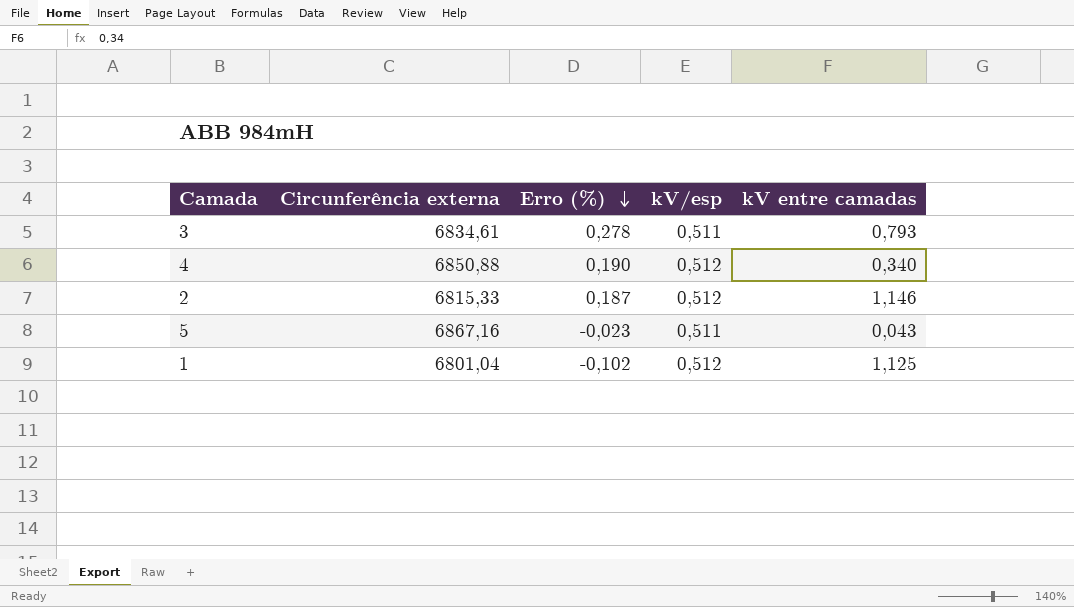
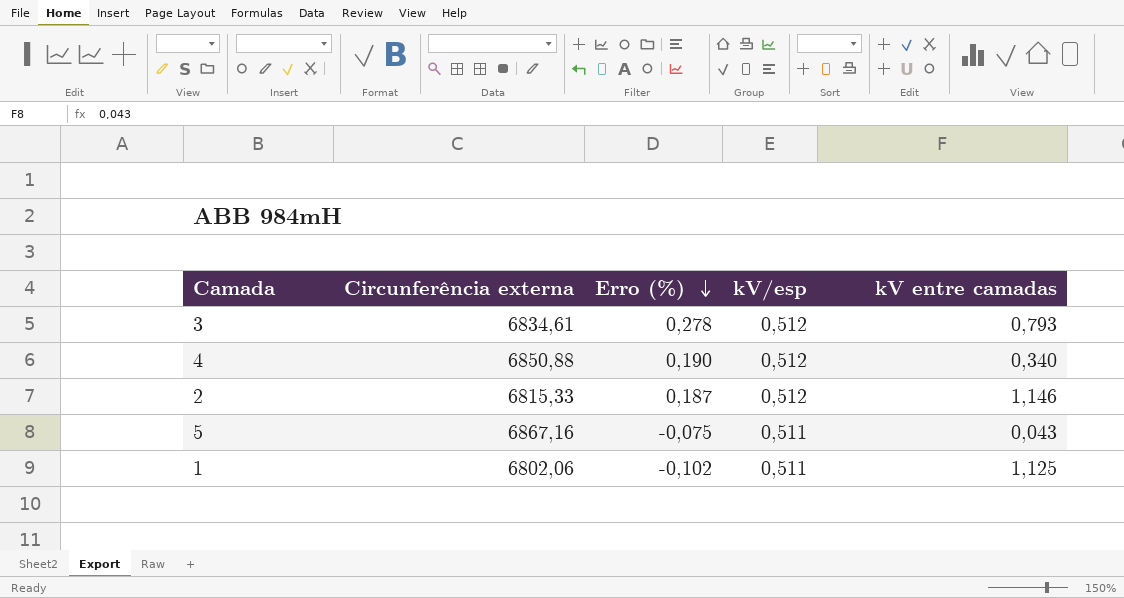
3 | kV/esp: 0,511 -> 0,512
5 | Erro (%): -0,023 -> -0,075
1 | Circunferência externa: 6801,04 -> 6802,06
1 | kV/esp: 0,512 -> 0,511

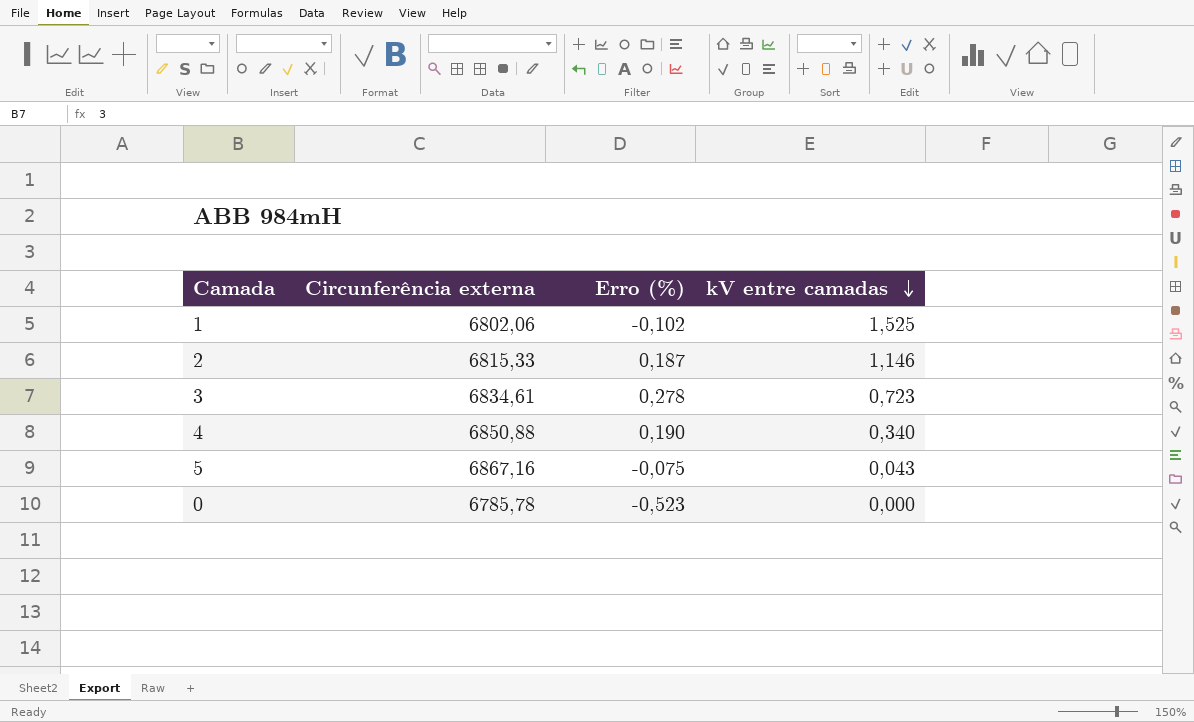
row order: Erro (%) descending -> kV entre camadas descending
column kV/esp | position: 4 -> none
1 | kV entre camadas: 1,125 -> 1,525
3 | kV entre camadas: 0,793 -> 0,723
row 0: none -> 6785,78 | -0,523 | 0,000

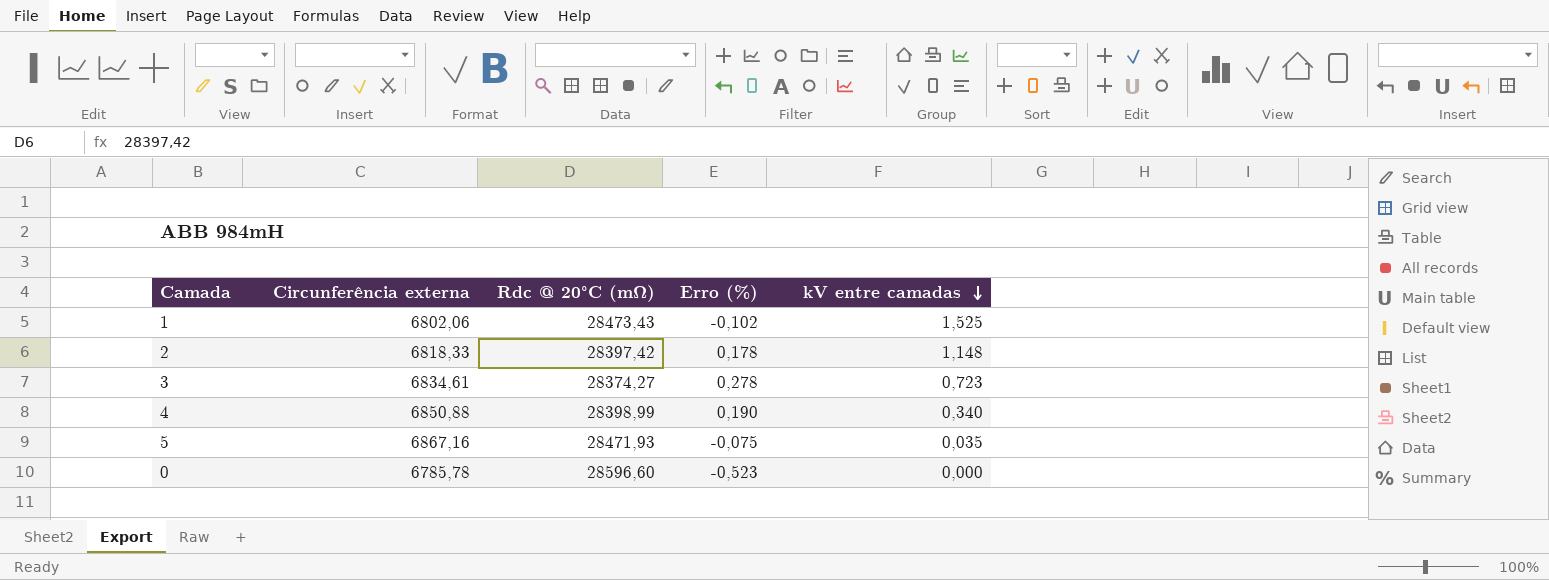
column Rdc @ 20°C (mΩ) | position: none -> 3
2 | Circunferência externa: 6815,33 -> 6818,33
2 | Erro (%): 0,187 -> 0,178
2 | kV entre camadas: 1,146 -> 1,148
5 | kV entre camadas: 0,043 -> 0,035

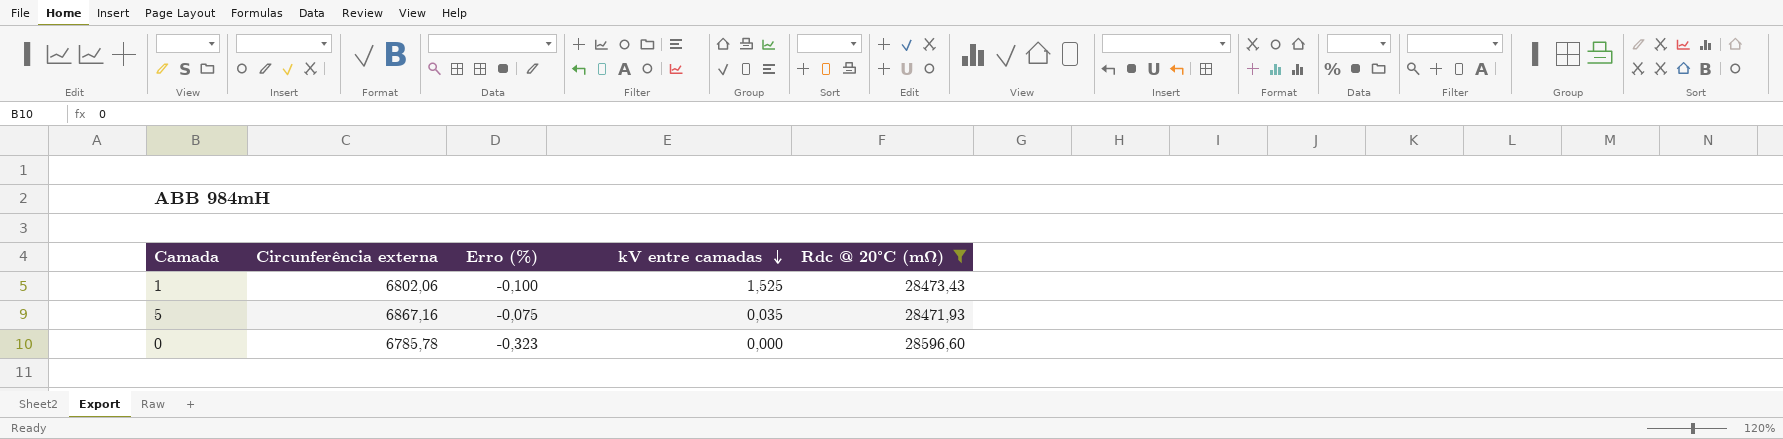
filter: none -> Rdc @ 20°C (mΩ) >= 28471,93
column Rdc @ 20°C (mΩ) | position: 3 -> 5
1 | Erro (%): -0,102 -> -0,100
0 | Erro (%): -0,523 -> -0,323

